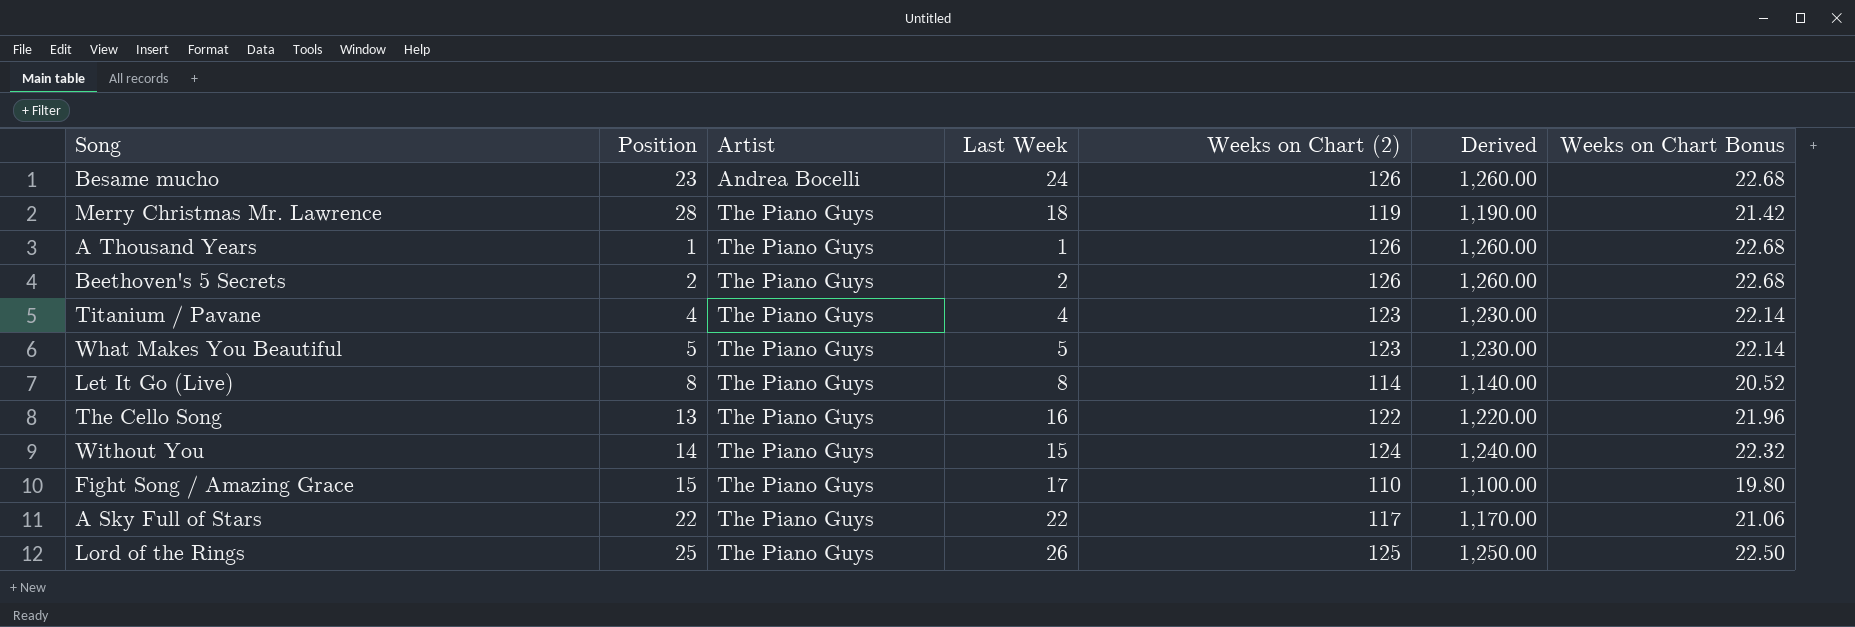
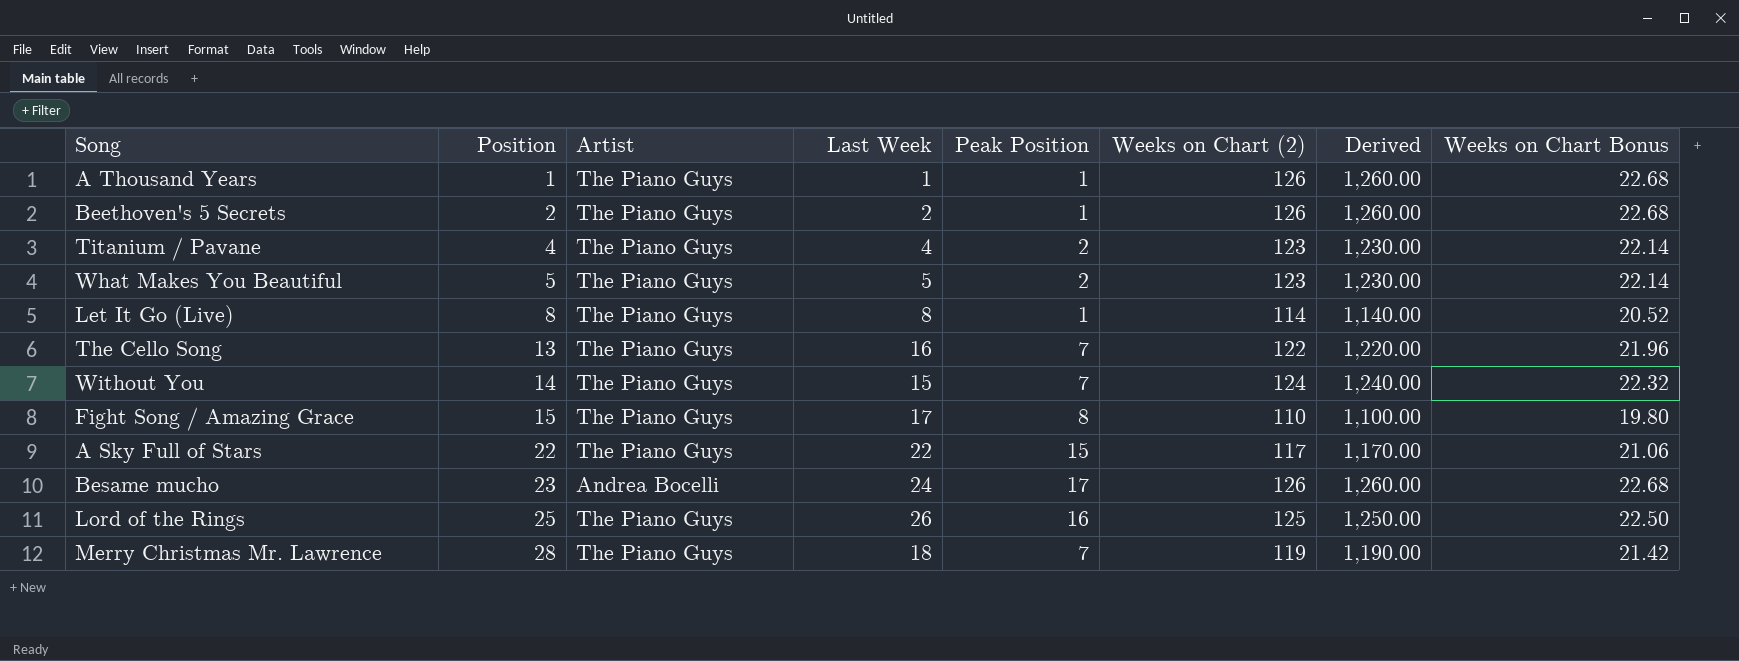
row order: Artist ascending -> Position ascending
column Peak Position | position: none -> 5

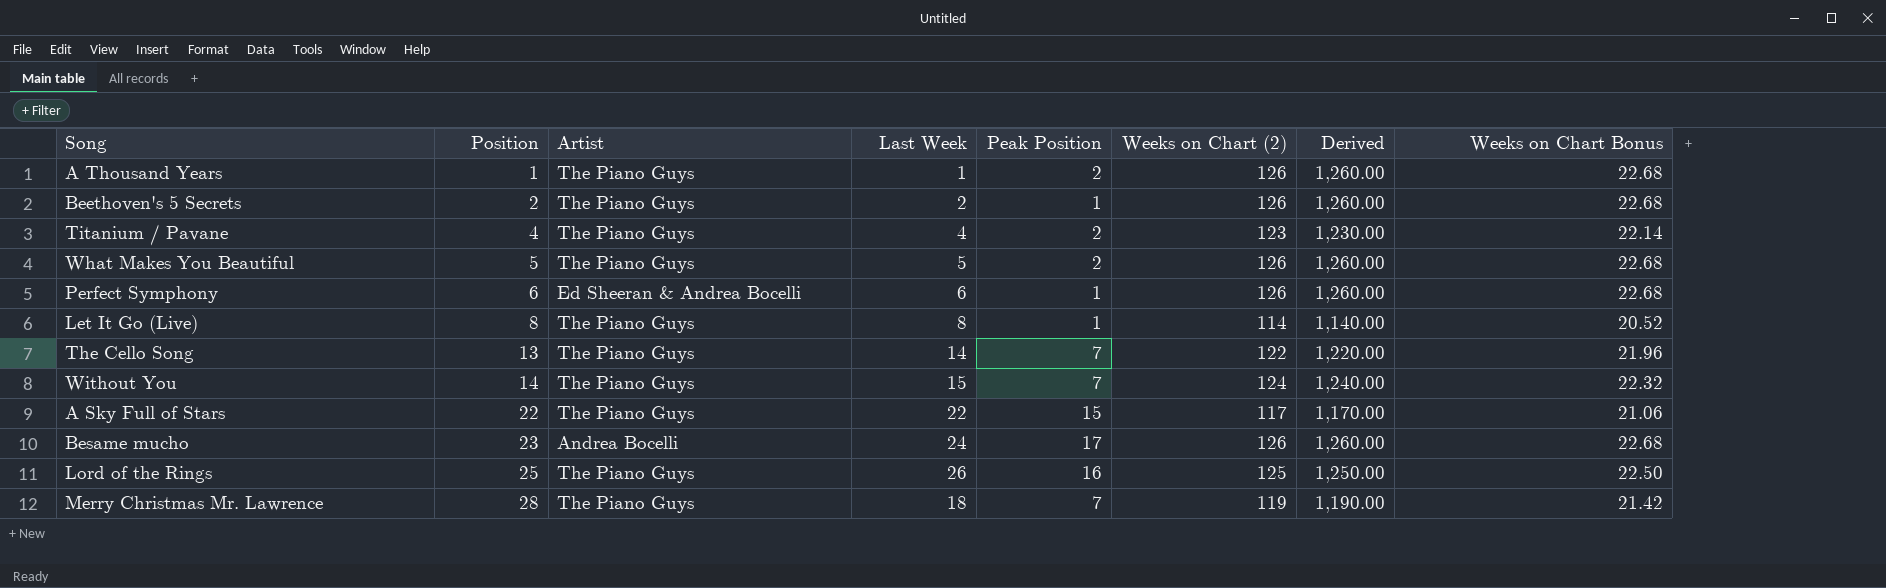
row Fight Song / Amazing Grace: 15 | The Piano Guys | 17 | 8 | 110 | 1,100.00 | 19.80 -> none
A Thousand Years | Peak Position: 1 -> 2
What Makes You Beautiful | Weeks on Chart (2): 123 -> 126
What Makes You Beautiful | Derived: 1,230.00 -> 1,260.00
What Makes You Beautiful | Weeks on Chart Bonus: 22.14 -> 22.68
row Perfect Symphony: none -> 6 | Ed Sheeran & Andrea Bocelli | 6 | 1 | 126 | 1,260.00 | 22.68
The Cello Song | Last Week: 16 -> 14

